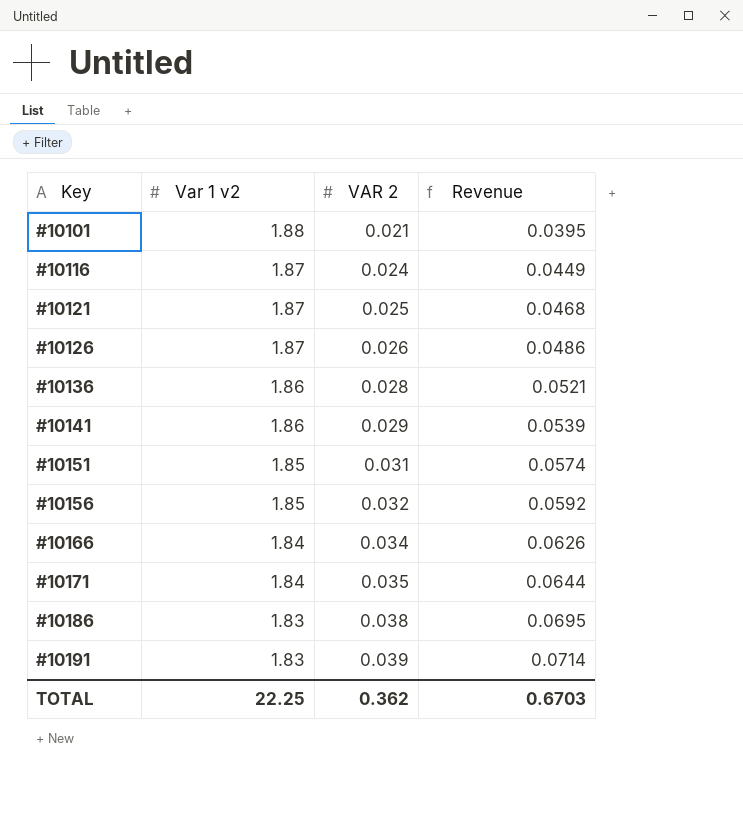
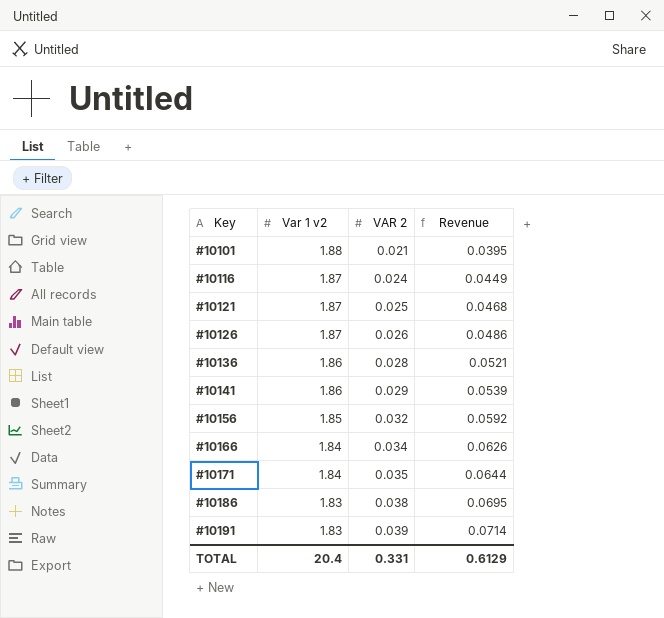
row #10151: 1.85 | 0.031 | 0.0574 -> none
TOTAL | Var 1 v2: 22.25 -> 20.4
TOTAL | VAR 2: 0.362 -> 0.331
TOTAL | Revenue: 0.6703 -> 0.6129

